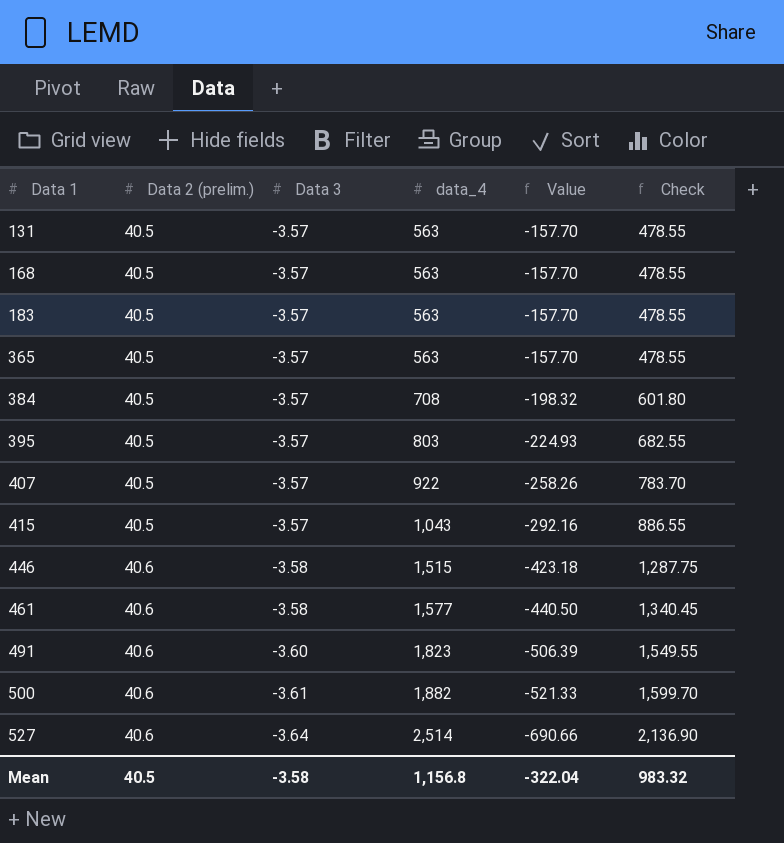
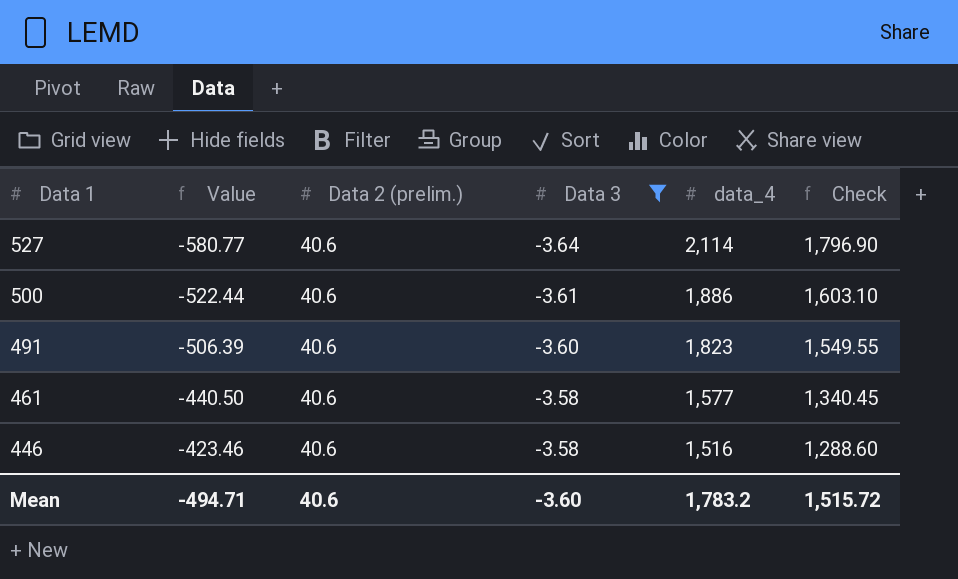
filter: none -> Data 3 != -3.57
row order: Data 1 ascending -> Data 1 descending
column Value | position: 5 -> 2
527 | Value: -690.66 -> -580.77
527 | data_4: 2,514 -> 2,114
527 | Check: 2,136.90 -> 1,796.90
500 | Value: -521.33 -> -522.44
500 | data_4: 1,882 -> 1,886
500 | Check: 1,599.70 -> 1,603.10
446 | Value: -423.18 -> -423.46
446 | data_4: 1,515 -> 1,516
446 | Check: 1,287.75 -> 1,288.60
Mean | Value: -322.04 -> -494.71
Mean | Data 2 (prelim.): 40.5 -> 40.6
Mean | Data 3: -3.58 -> -3.60
Mean | data_4: 1,156.8 -> 1,783.2
Mean | Check: 983.32 -> 1,515.72

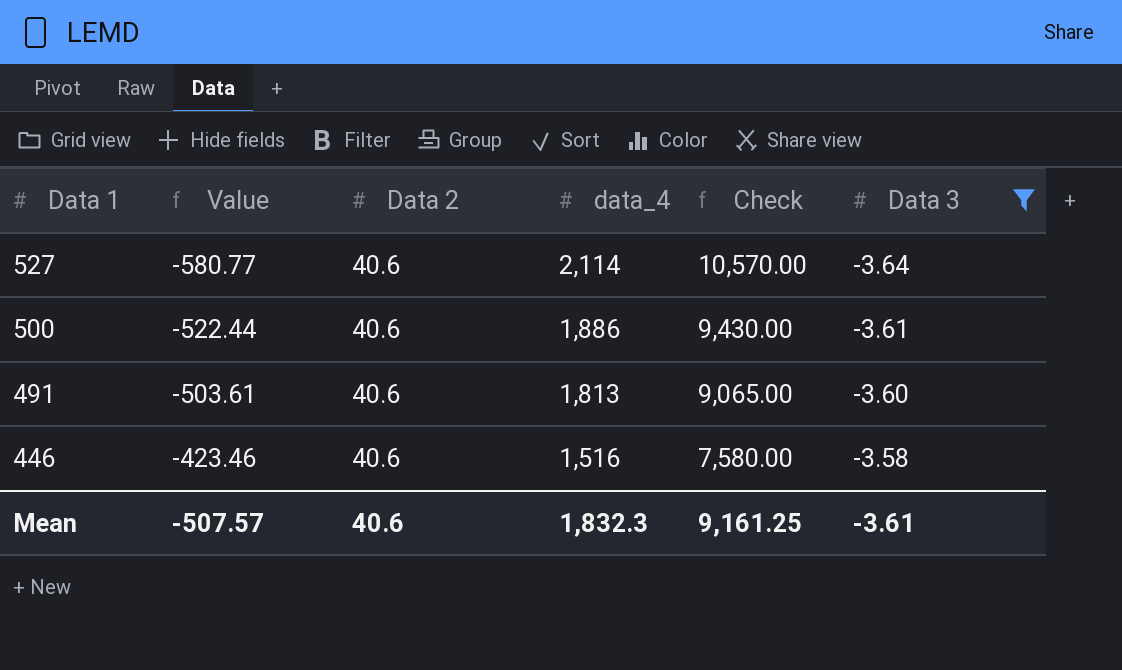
column name: Data 2 (prelim.) -> Data 2
column Check | formula: [data_4] * 0.85 -> [data_4] * 5
column Data 3 | position: 4 -> 6
row 461: -440.50 | 40.6 | -3.58 | 1,577 | 1,340.45 -> none
491 | Value: -506.39 -> -503.61
491 | data_4: 1,823 -> 1,813
Mean | Value: -494.71 -> -507.57
Mean | data_4: 1,783.2 -> 1,832.3
Mean | Check: 1,515.72 -> 9,161.25
Mean | Data 3: -3.60 -> -3.61

